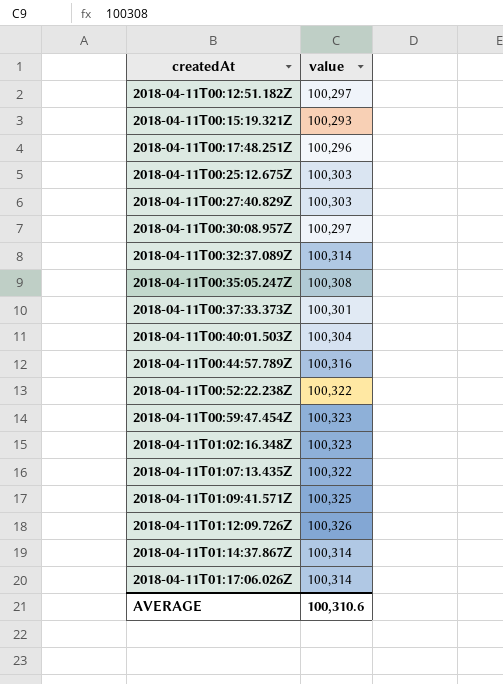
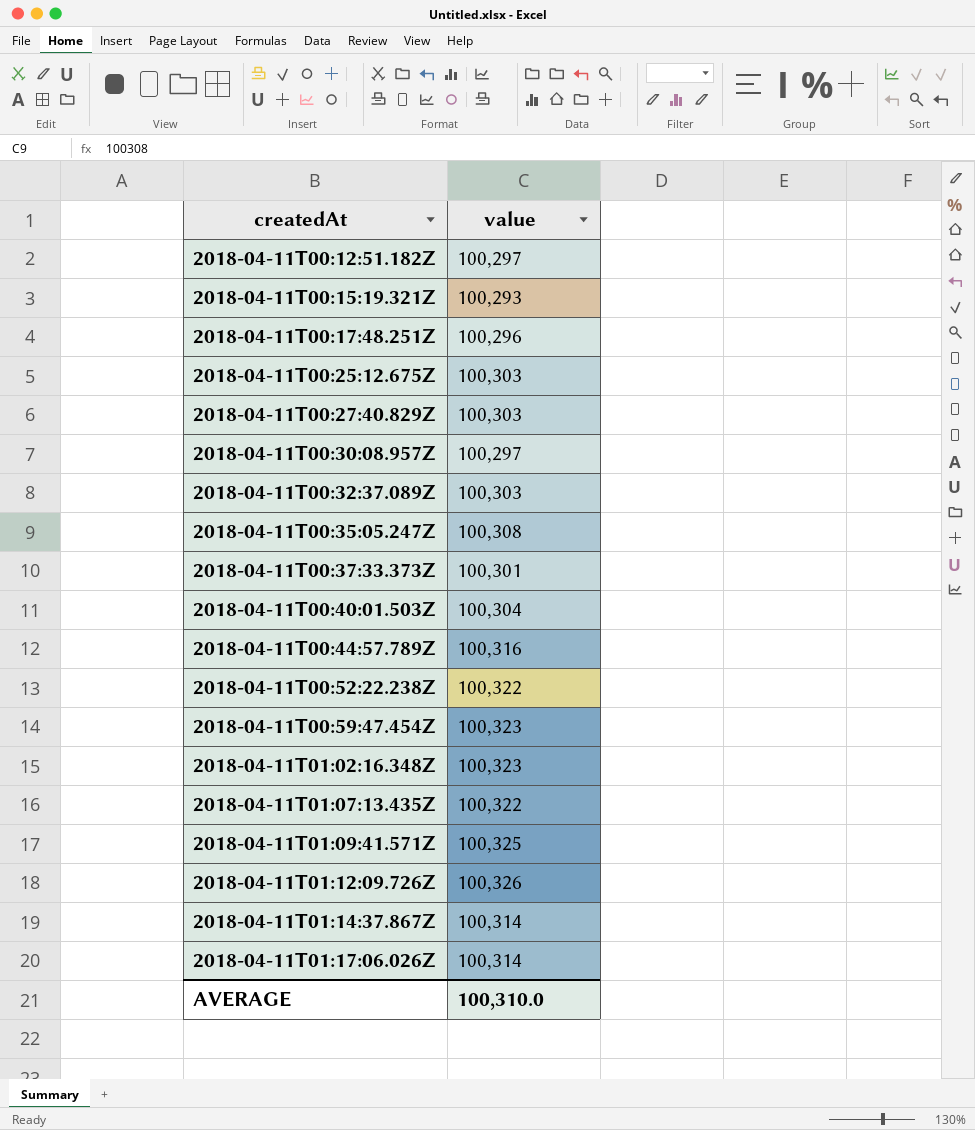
2018-04-11T00:32:37.089Z | value: 100,314 -> 100,303
AVERAGE | value: 100,310.6 -> 100,310.0

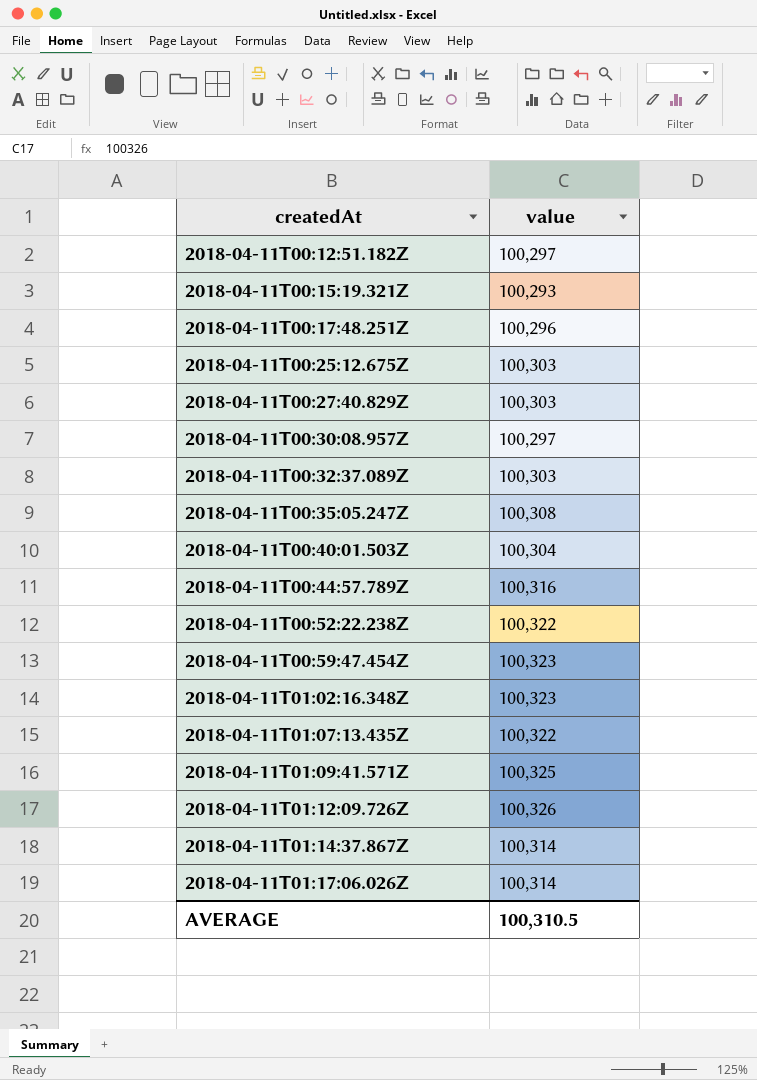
row 2018-04-11T00:37:33.373Z: 100,301 -> none
AVERAGE | value: 100,310.0 -> 100,310.5

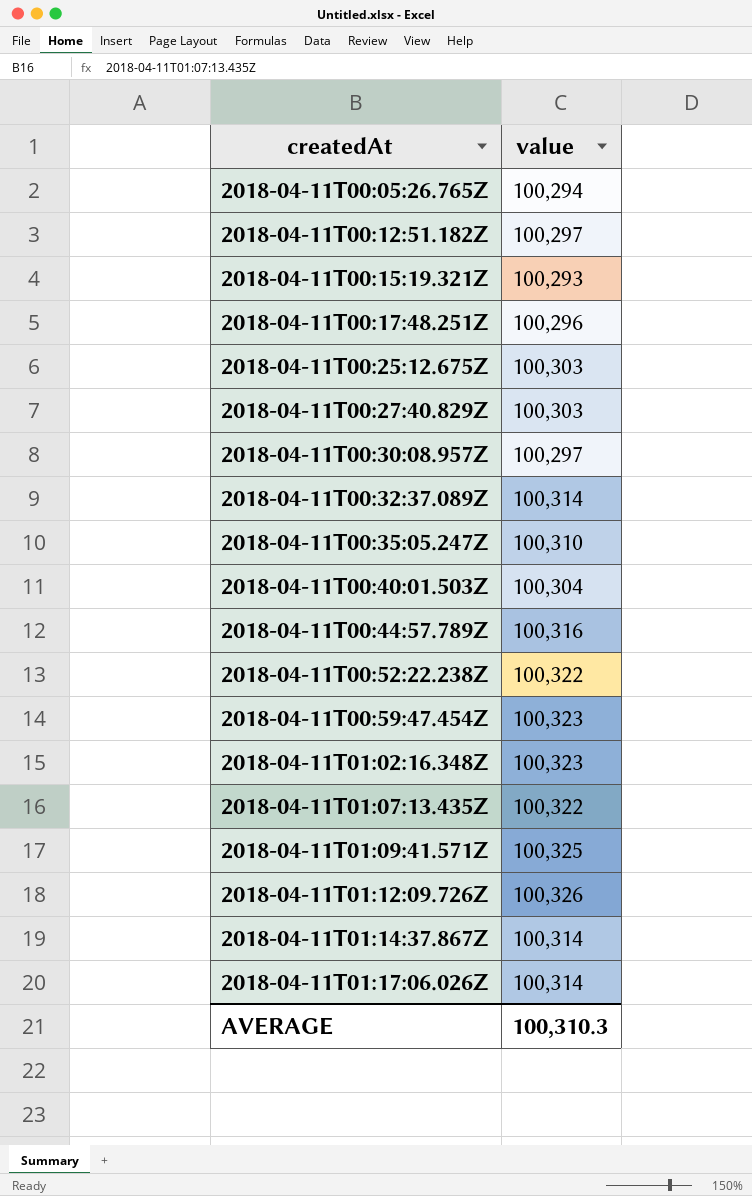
row 2018-04-11T00:05:26.765Z: none -> 100,294
2018-04-11T00:32:37.089Z | value: 100,303 -> 100,314
2018-04-11T00:35:05.247Z | value: 100,308 -> 100,310
AVERAGE | value: 100,310.5 -> 100,310.3

